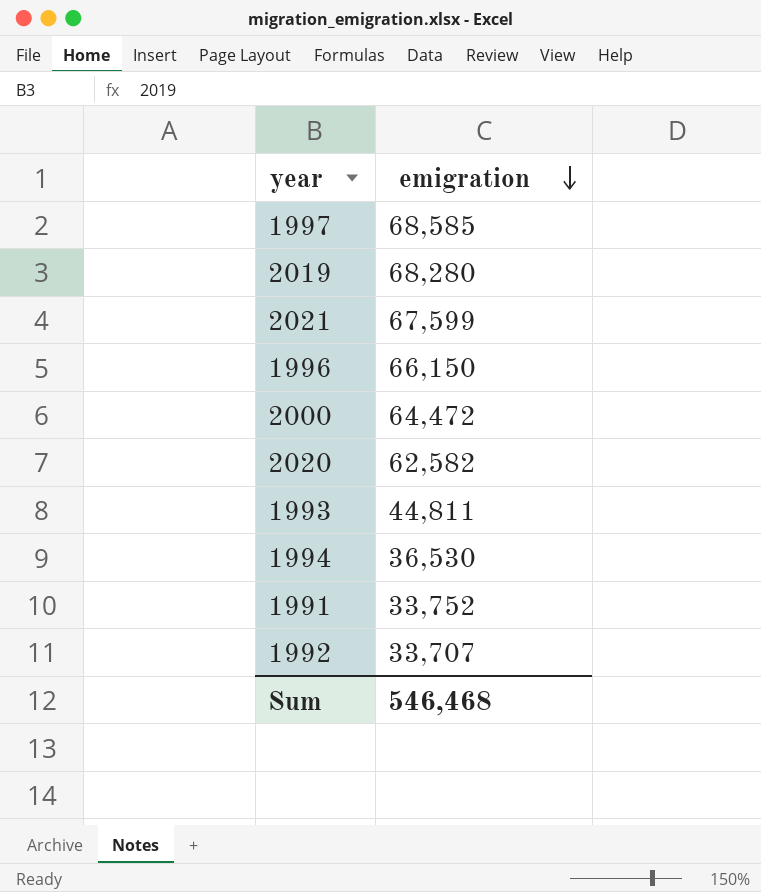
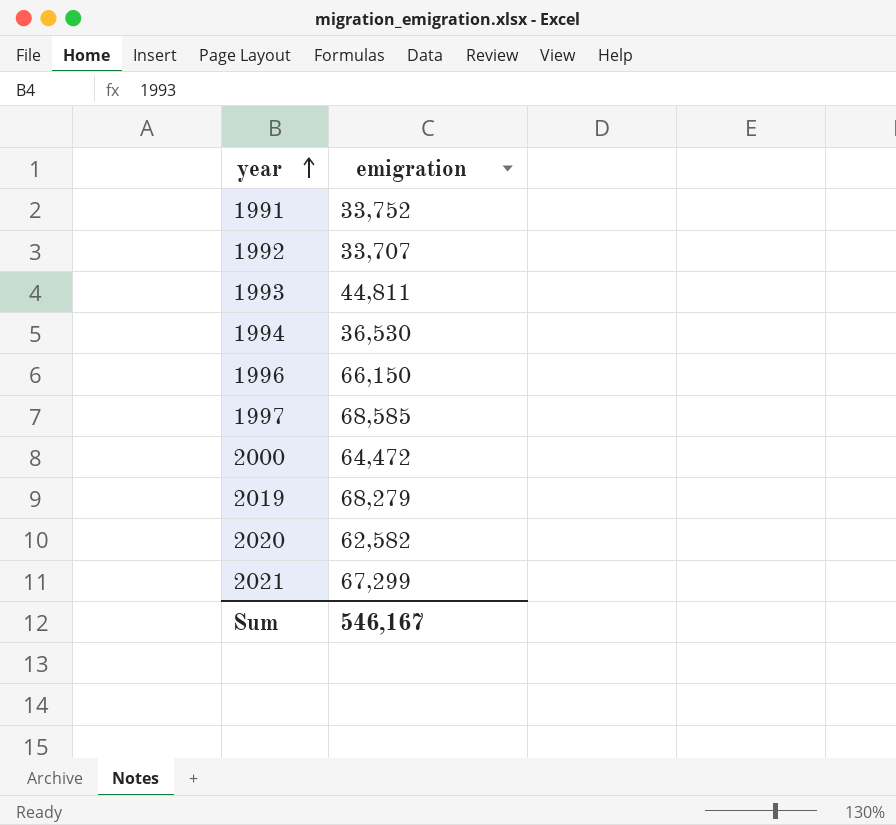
row order: emigration descending -> year ascending
2019 | emigration: 68,280 -> 68,279
2021 | emigration: 67,599 -> 67,299
Sum | emigration: 546,468 -> 546,167

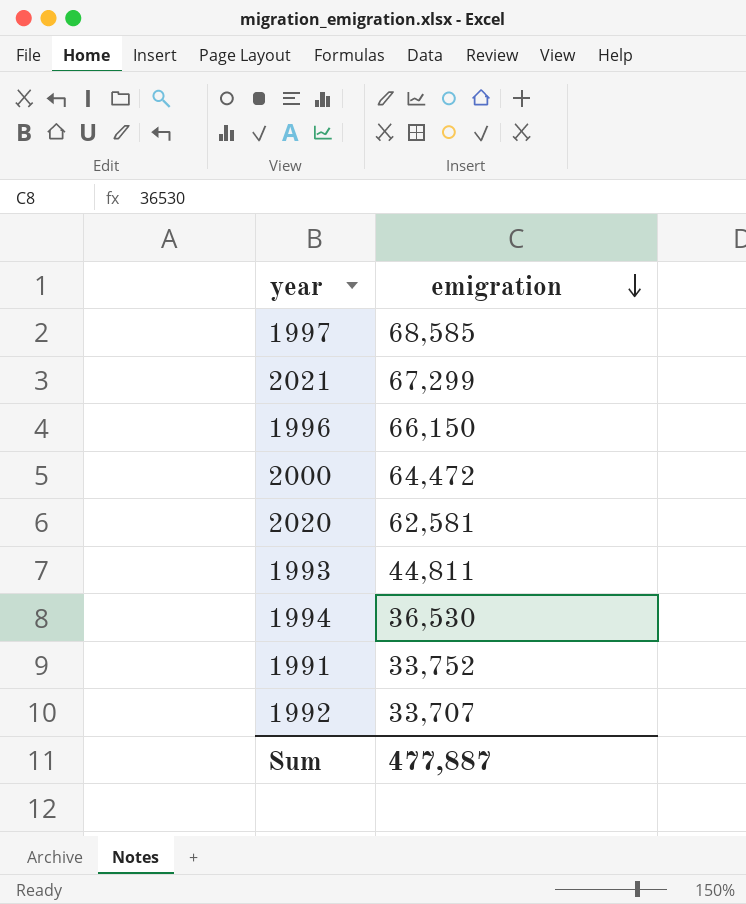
row order: year ascending -> emigration descending
row 2019: 68,279 -> none
2020 | emigration: 62,582 -> 62,581
Sum | emigration: 546,167 -> 477,887

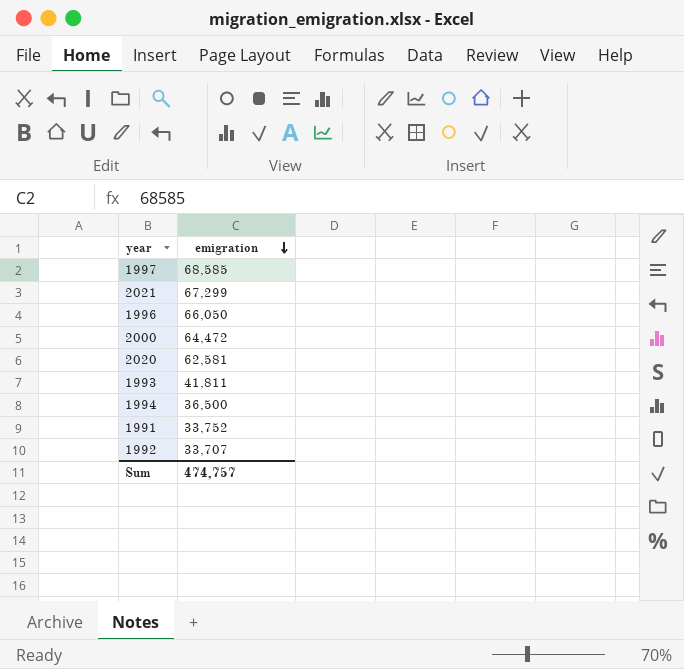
1996 | emigration: 66,150 -> 66,050
1993 | emigration: 44,811 -> 41,811
1994 | emigration: 36,530 -> 36,500
Sum | emigration: 477,887 -> 474,757

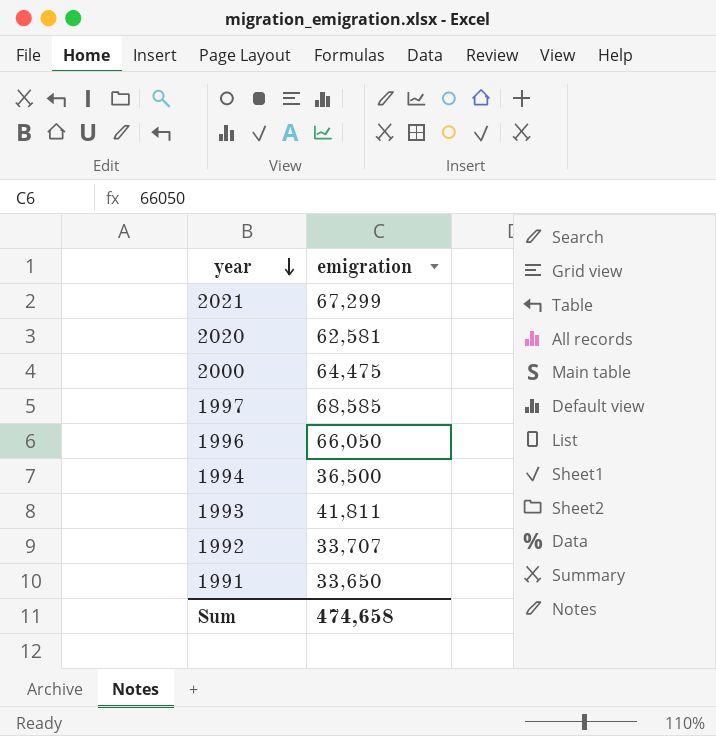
row order: emigration descending -> year descending
2000 | emigration: 64,472 -> 64,475
1991 | emigration: 33,752 -> 33,650
Sum | emigration: 474,757 -> 474,658

